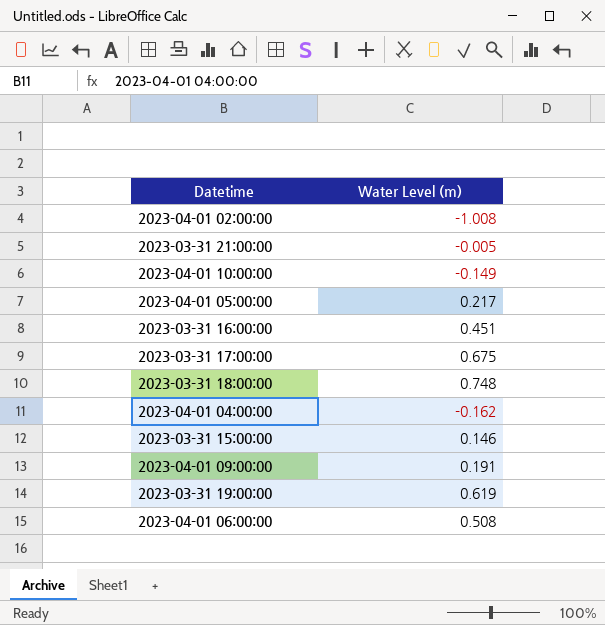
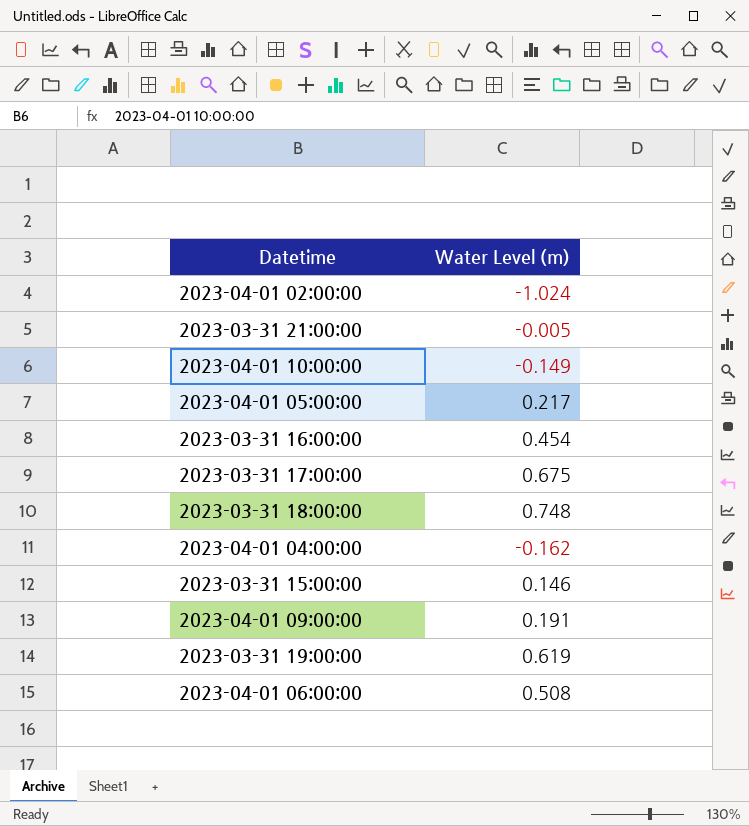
2023-04-01 02:00:00 | Water Level (m): -1.008 -> -1.024
2023-03-31 16:00:00 | Water Level (m): 0.451 -> 0.454

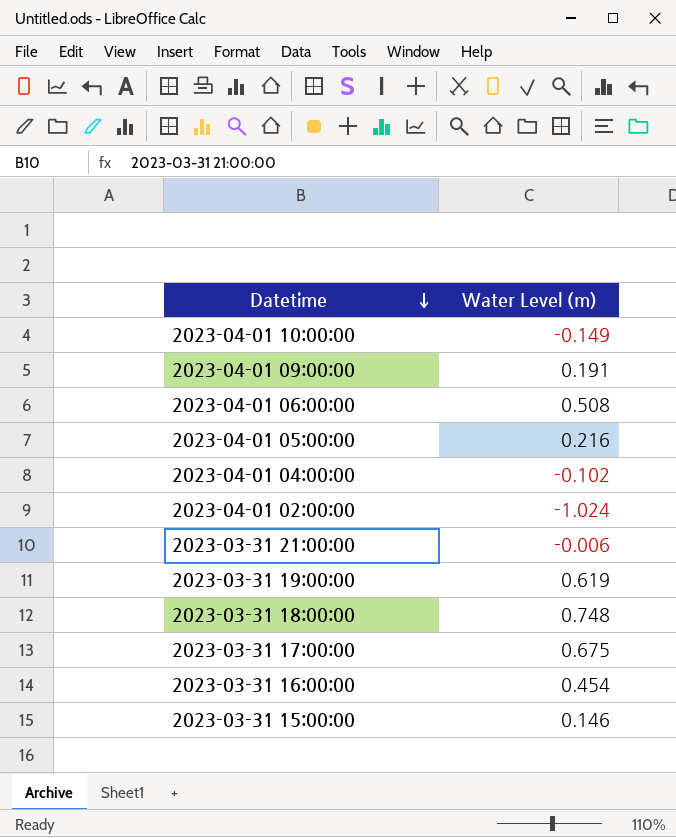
row order: none -> Datetime descending
2023-04-01 05:00:00 | Water Level (m): 0.217 -> 0.216
2023-04-01 04:00:00 | Water Level (m): -0.162 -> -0.102
2023-03-31 21:00:00 | Water Level (m): -0.005 -> -0.006

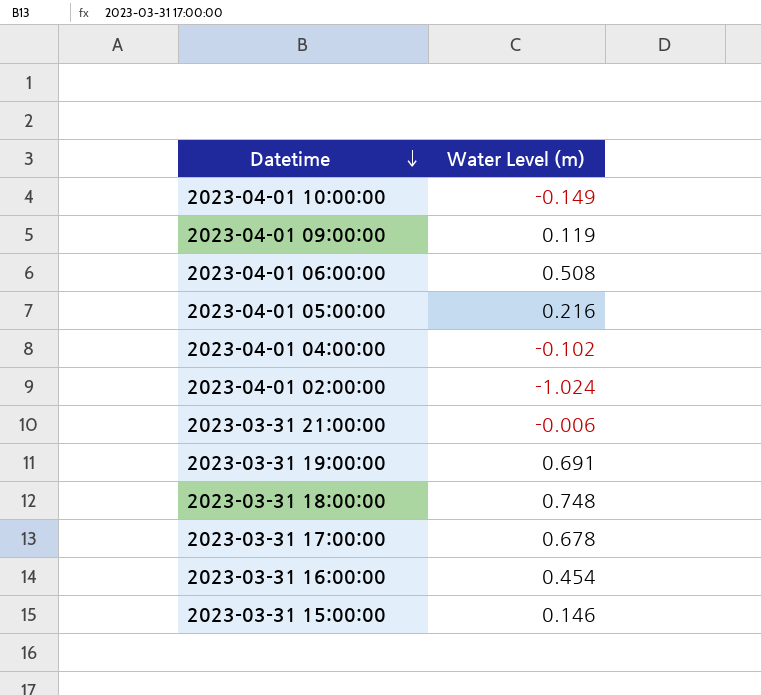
2023-04-01 09:00:00 | Water Level (m): 0.191 -> 0.119
2023-03-31 19:00:00 | Water Level (m): 0.619 -> 0.691
2023-03-31 17:00:00 | Water Level (m): 0.675 -> 0.678

